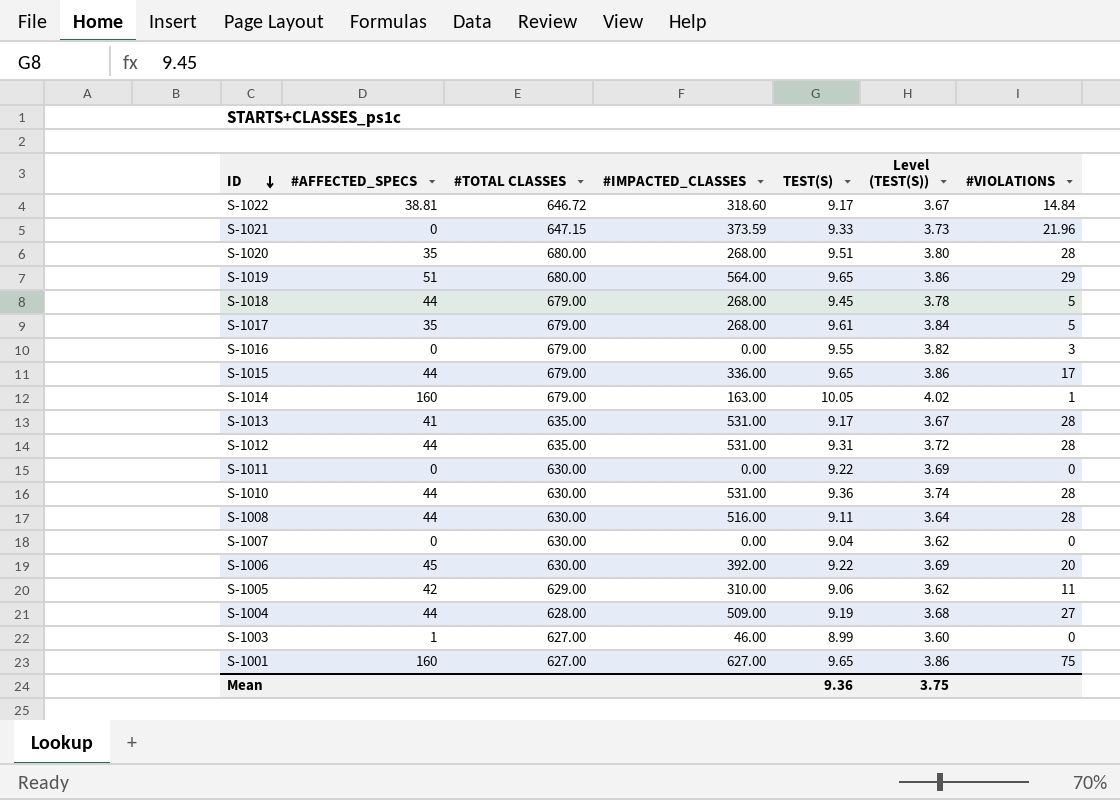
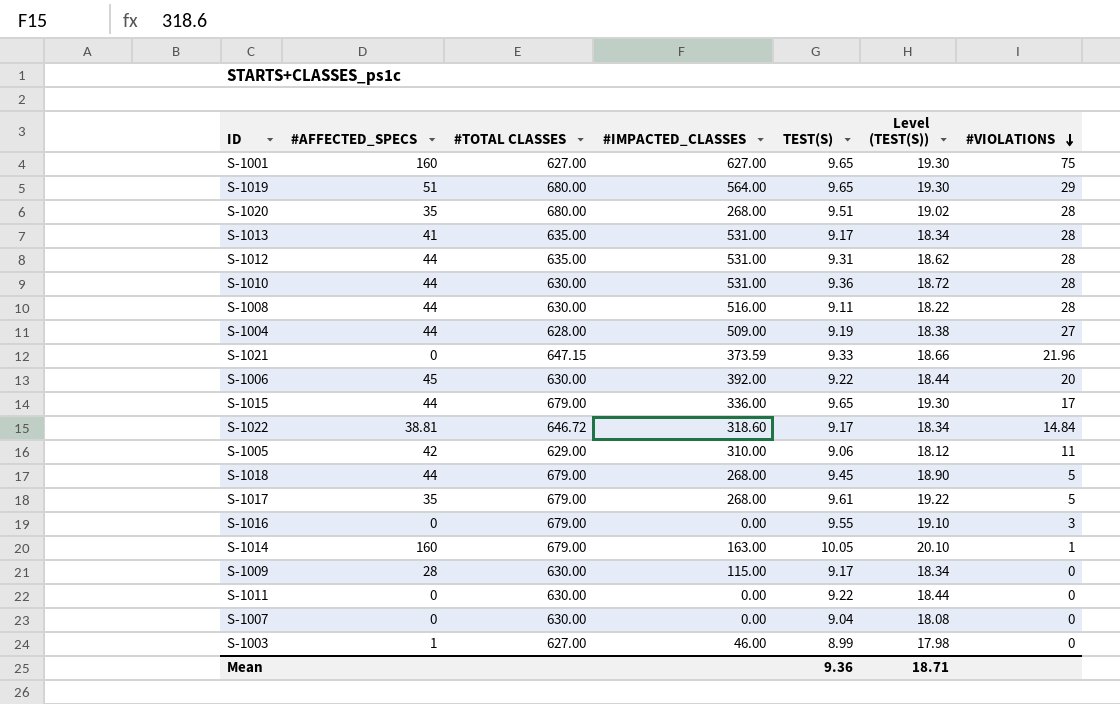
row order: ID descending -> #VIOLATIONS descending
column Level (TEST(S)) | formula: [TEST(S)] * 0.4 -> [TEST(S)] * 2
row S-1009: none -> 28 | 630.00 | 115.00 | 9.17 | 18.34 | 0
Mean | Level (TEST(S)): 3.75 -> 18.71

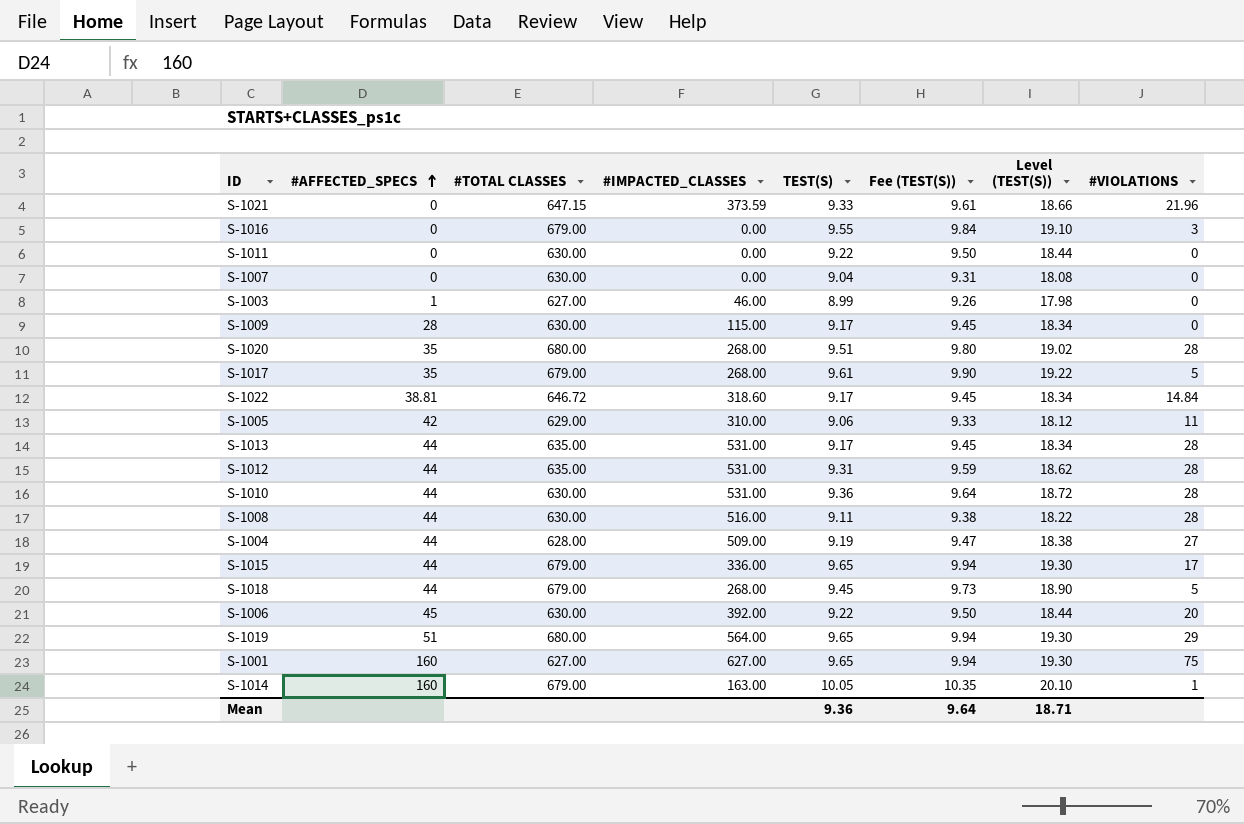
row order: #VIOLATIONS descending -> #AFFECTED_SPECS ascending
column Fee (TEST(S)) | formula: none -> [TEST(S)] * 1.03
S-1013 | #AFFECTED_SPECS: 41 -> 44

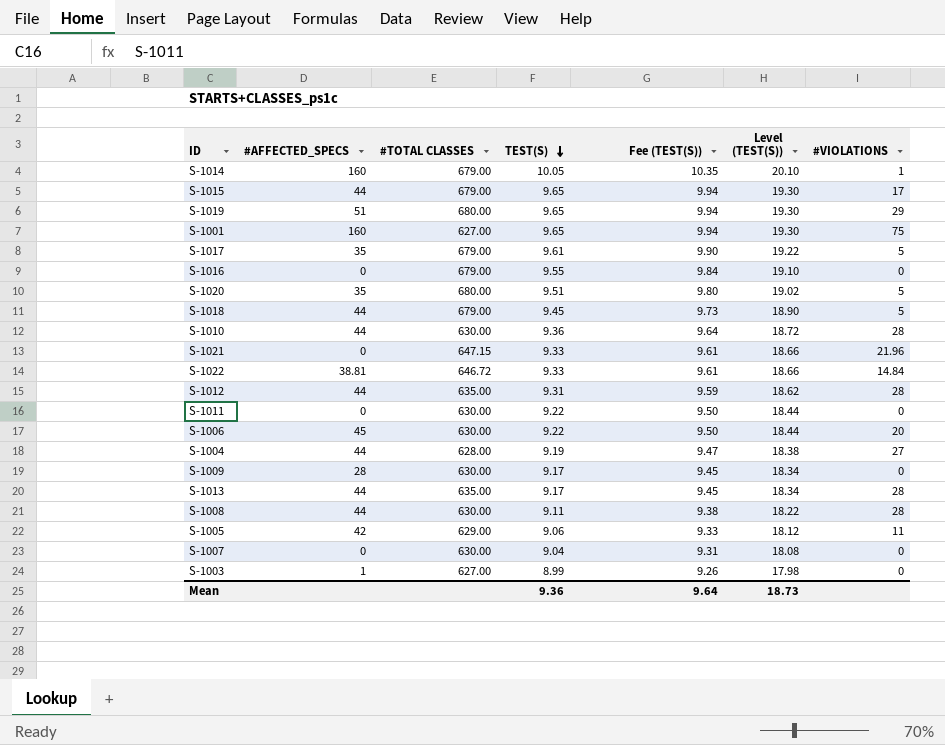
row order: #AFFECTED_SPECS ascending -> TEST(S) descending
column #IMPACTED_CLASSES | position: 4 -> none
S-1016 | #VIOLATIONS: 3 -> 0
S-1020 | #VIOLATIONS: 28 -> 5
S-1022 | TEST(S): 9.17 -> 9.33
S-1022 | Fee (TEST(S)): 9.45 -> 9.61
S-1022 | Level (TEST(S)): 18.34 -> 18.66
Mean | Level (TEST(S)): 18.71 -> 18.73

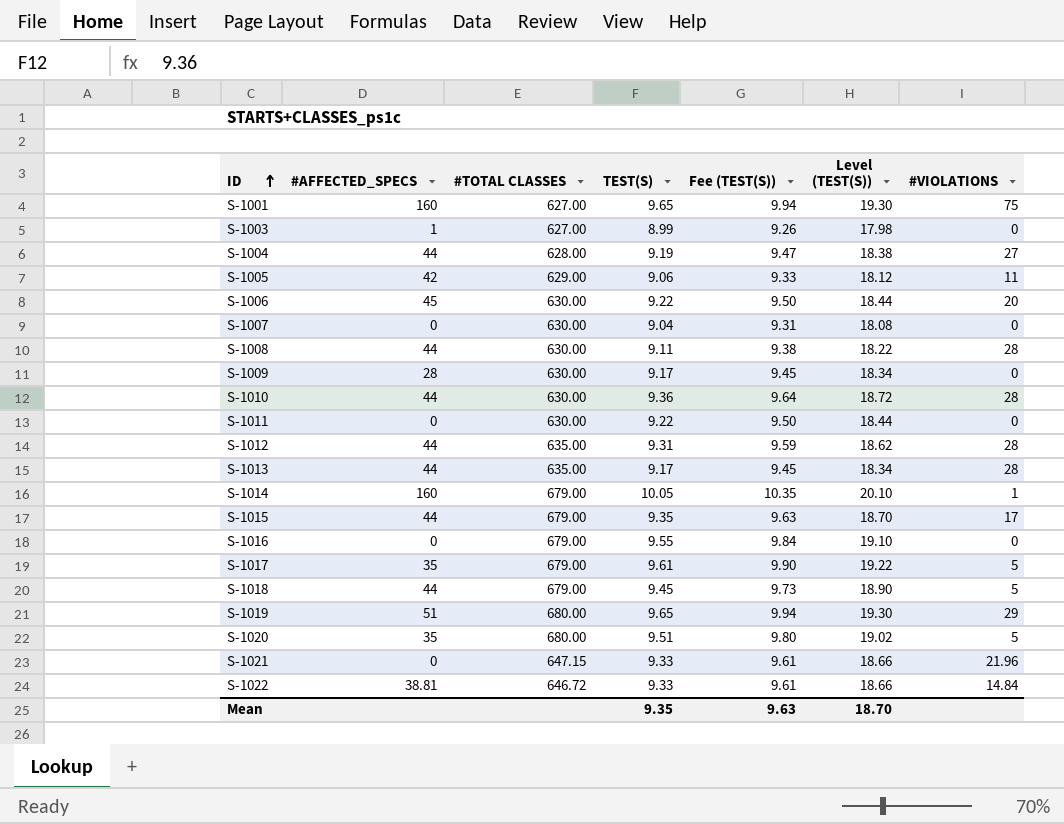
row order: TEST(S) descending -> ID ascending
S-1015 | TEST(S): 9.65 -> 9.35
S-1015 | Fee (TEST(S)): 9.94 -> 9.63
S-1015 | Level (TEST(S)): 19.30 -> 18.70
Mean | TEST(S): 9.36 -> 9.35
Mean | Fee (TEST(S)): 9.64 -> 9.63
Mean | Level (TEST(S)): 18.73 -> 18.70

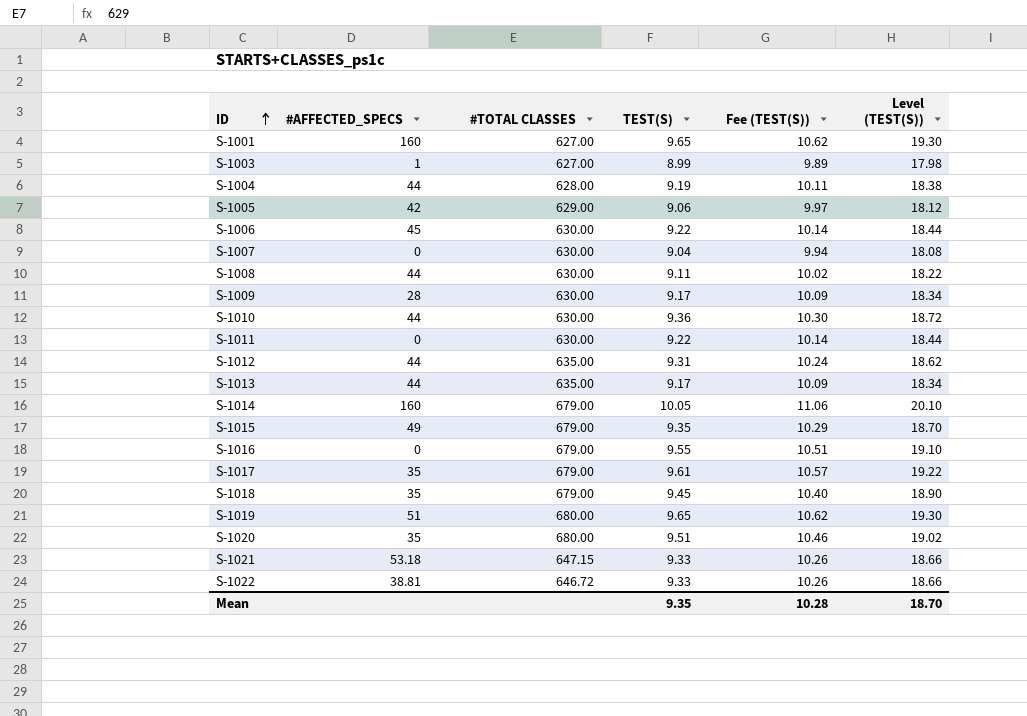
column #VIOLATIONS | position: 7 -> none
column Fee (TEST(S)) | formula: [TEST(S)] * 1.03 -> [TEST(S)] * 1.1
S-1015 | #AFFECTED_SPECS: 44 -> 49
S-1018 | #AFFECTED_SPECS: 44 -> 35
S-1021 | #AFFECTED_SPECS: 0 -> 53.18
Mean | Fee (TEST(S)): 9.63 -> 10.28

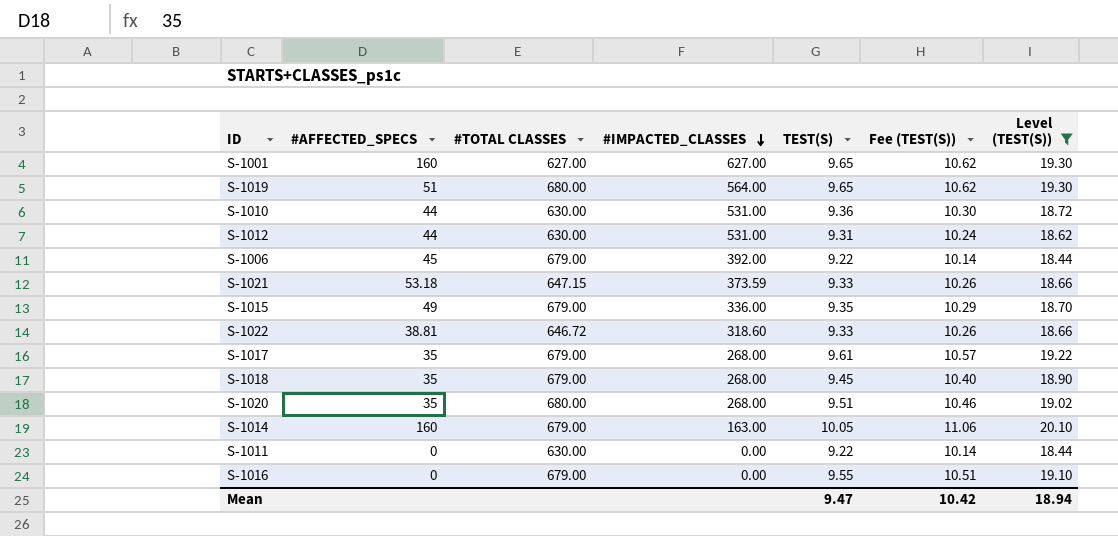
filter: none -> Level (TEST(S)) >= 18.44
row order: ID ascending -> #IMPACTED_CLASSES descending
column #IMPACTED_CLASSES | position: none -> 4
S-1012 | #TOTAL CLASSES: 635.00 -> 630.00
S-1006 | #TOTAL CLASSES: 630.00 -> 679.00
Mean | TEST(S): 9.35 -> 9.47
Mean | Fee (TEST(S)): 10.28 -> 10.42
Mean | Level (TEST(S)): 18.70 -> 18.94

